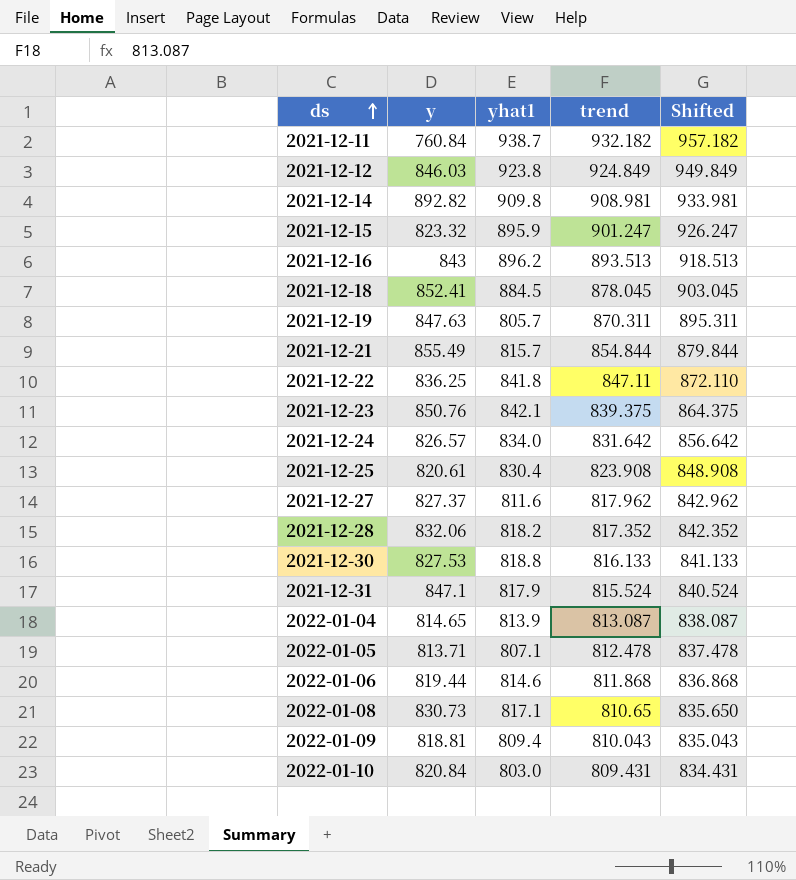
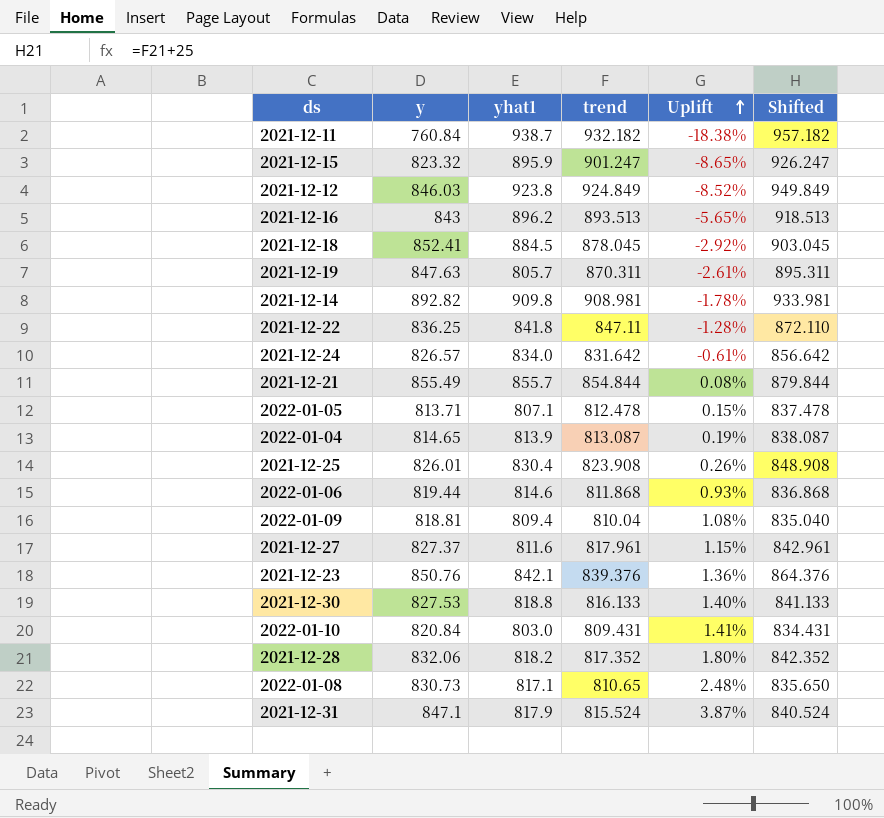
row order: ds ascending -> Uplift ascending
column Uplift | formula: none -> ([y] - [trend]) / [trend]
2021-12-21 | yhat1: 815.7 -> 855.7
2021-12-25 | y: 820.61 -> 826.01
2022-01-09 | trend: 810.043 -> 810.04
2022-01-09 | Shifted: 835.043 -> 835.040
2021-12-27 | trend: 817.962 -> 817.961
2021-12-27 | Shifted: 842.962 -> 842.961
2021-12-23 | trend: 839.375 -> 839.376
2021-12-23 | Shifted: 864.375 -> 864.376

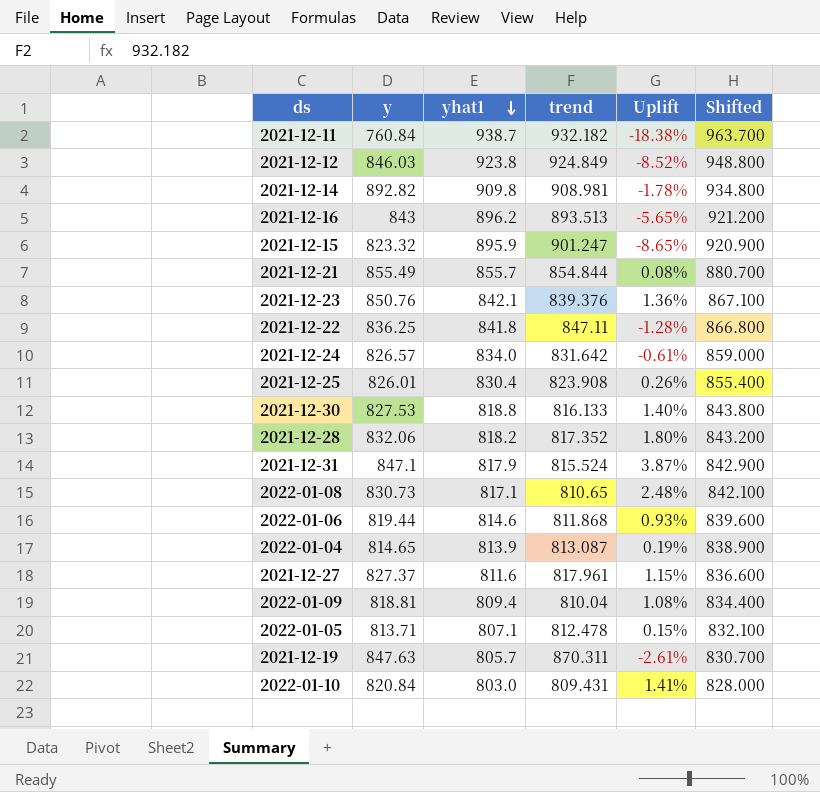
row order: Uplift ascending -> yhat1 descending
column Shifted | formula: [trend] + 25 -> [yhat1] + 25
row 2021-12-18: 852.41 | 884.5 | 878.045 | -2.92% | 903.045 -> none

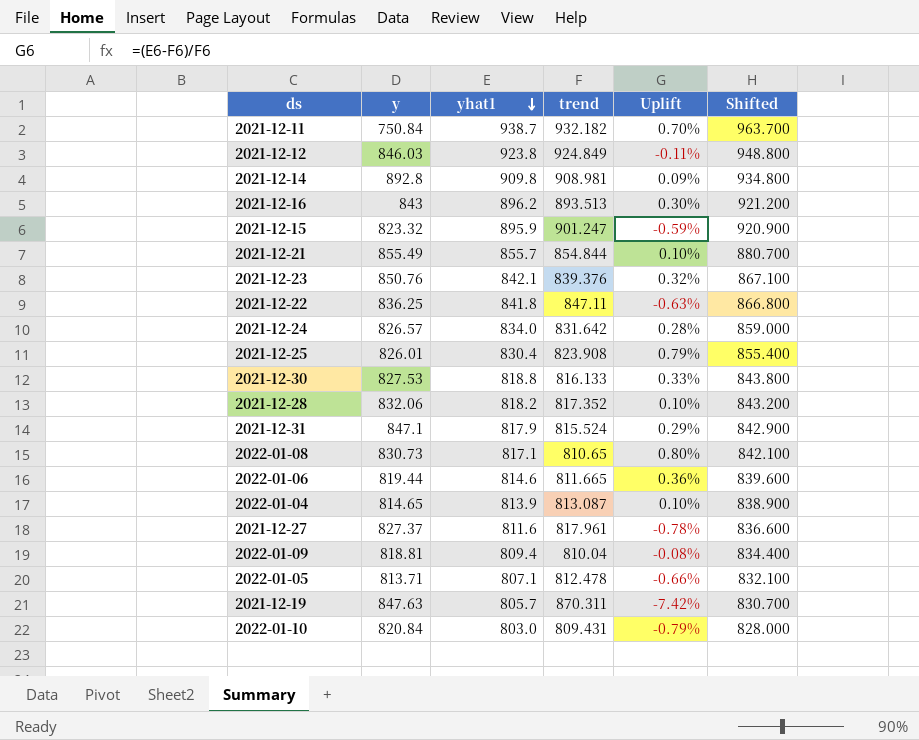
column Uplift | formula: ([y] - [trend]) / [trend] -> ([yhat1] - [trend]) / [trend]
2021-12-11 | y: 760.84 -> 750.84
2021-12-14 | y: 892.82 -> 892.8
2022-01-06 | trend: 811.868 -> 811.665

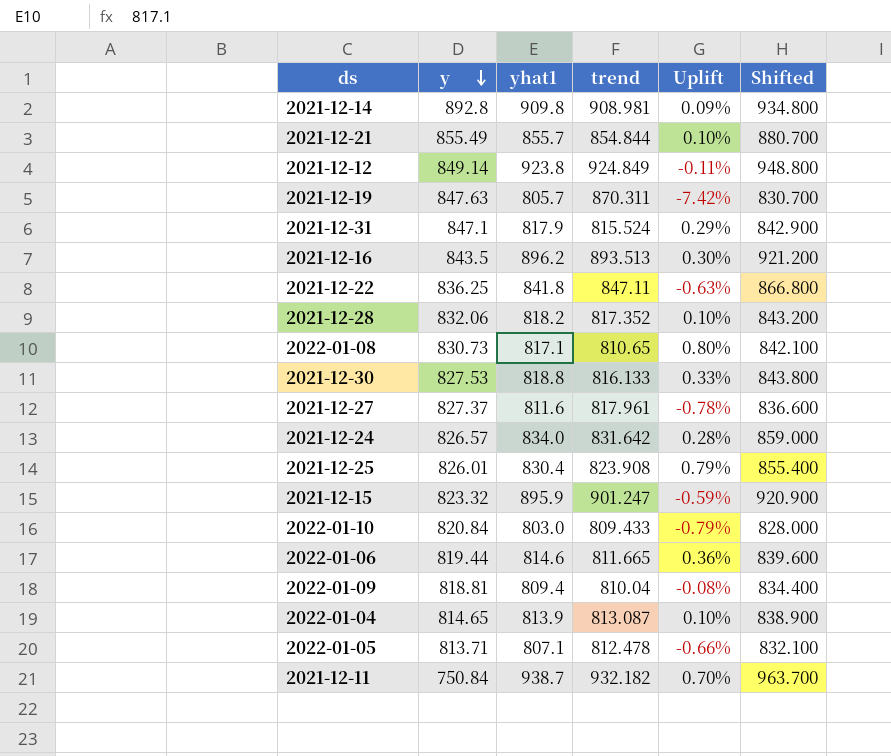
row order: yhat1 descending -> y descending
row 2021-12-23: 850.76 | 842.1 | 839.376 | 0.32% | 867.100 -> none
2021-12-12 | y: 846.03 -> 849.14
2021-12-16 | y: 843 -> 843.5
2022-01-10 | trend: 809.431 -> 809.433

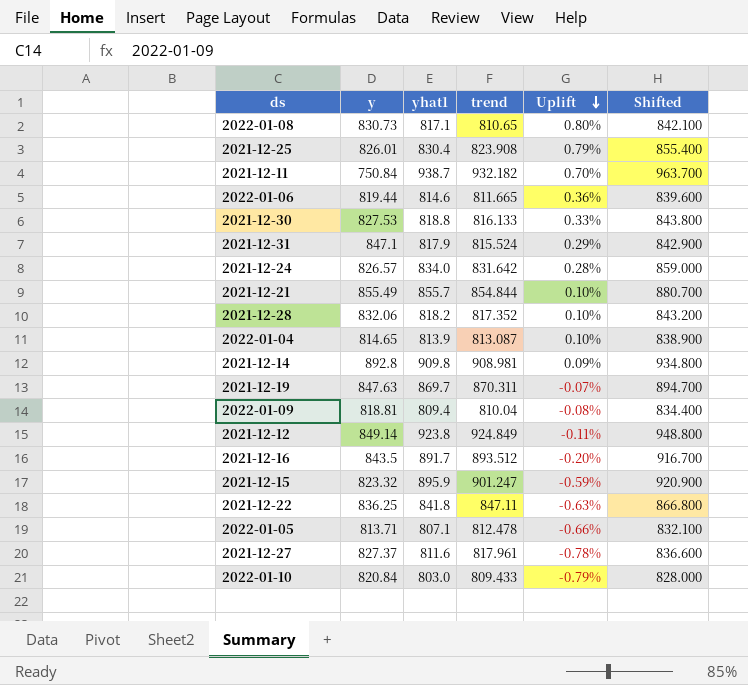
row order: y descending -> Uplift descending
2021-12-19 | yhat1: 805.7 -> 869.7
2021-12-19 | Uplift: -7.42% -> -0.07%
2021-12-19 | Shifted: 830.700 -> 894.700
2021-12-16 | yhat1: 896.2 -> 891.7
2021-12-16 | trend: 893.513 -> 893.512
2021-12-16 | Uplift: 0.30% -> -0.20%
2021-12-16 | Shifted: 921.200 -> 916.700

